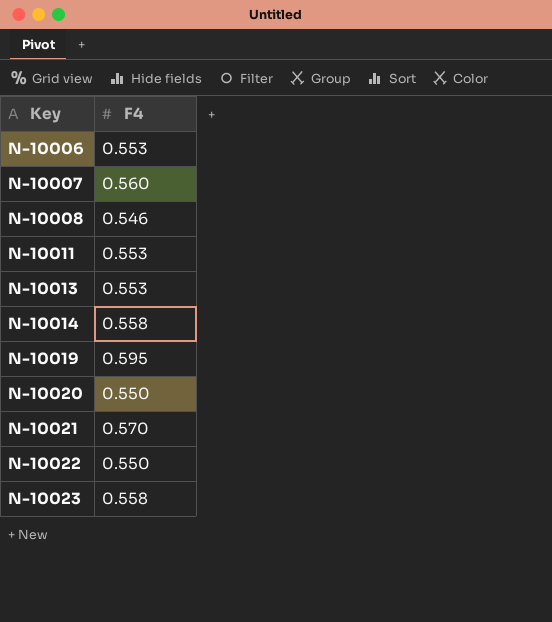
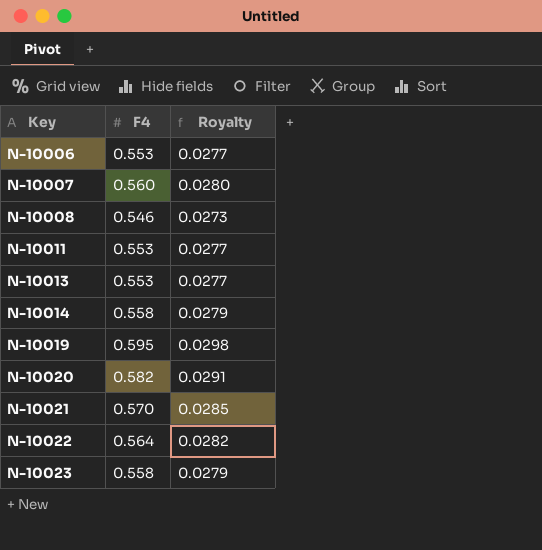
column Royalty | formula: none -> [F4] * 0.05
N-10020 | F4: 0.550 -> 0.582
N-10022 | F4: 0.550 -> 0.564

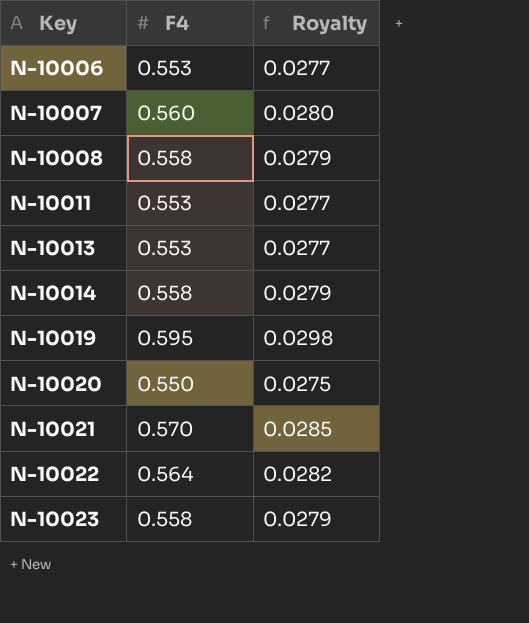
N-10008 | F4: 0.546 -> 0.558
N-10008 | Royalty: 0.0273 -> 0.0279
N-10020 | F4: 0.582 -> 0.550
N-10020 | Royalty: 0.0291 -> 0.0275

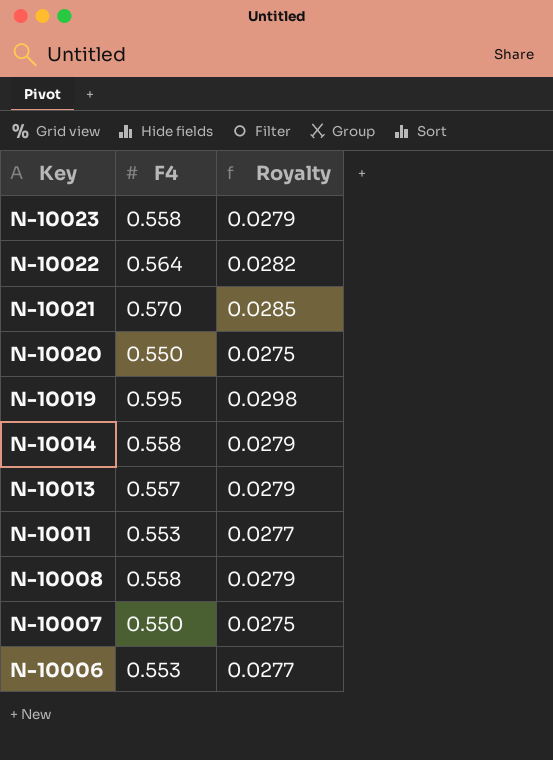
row order: Key ascending -> Key descending
N-10013 | F4: 0.553 -> 0.557
N-10013 | Royalty: 0.0277 -> 0.0279
N-10007 | F4: 0.560 -> 0.550
N-10007 | Royalty: 0.0280 -> 0.0275

